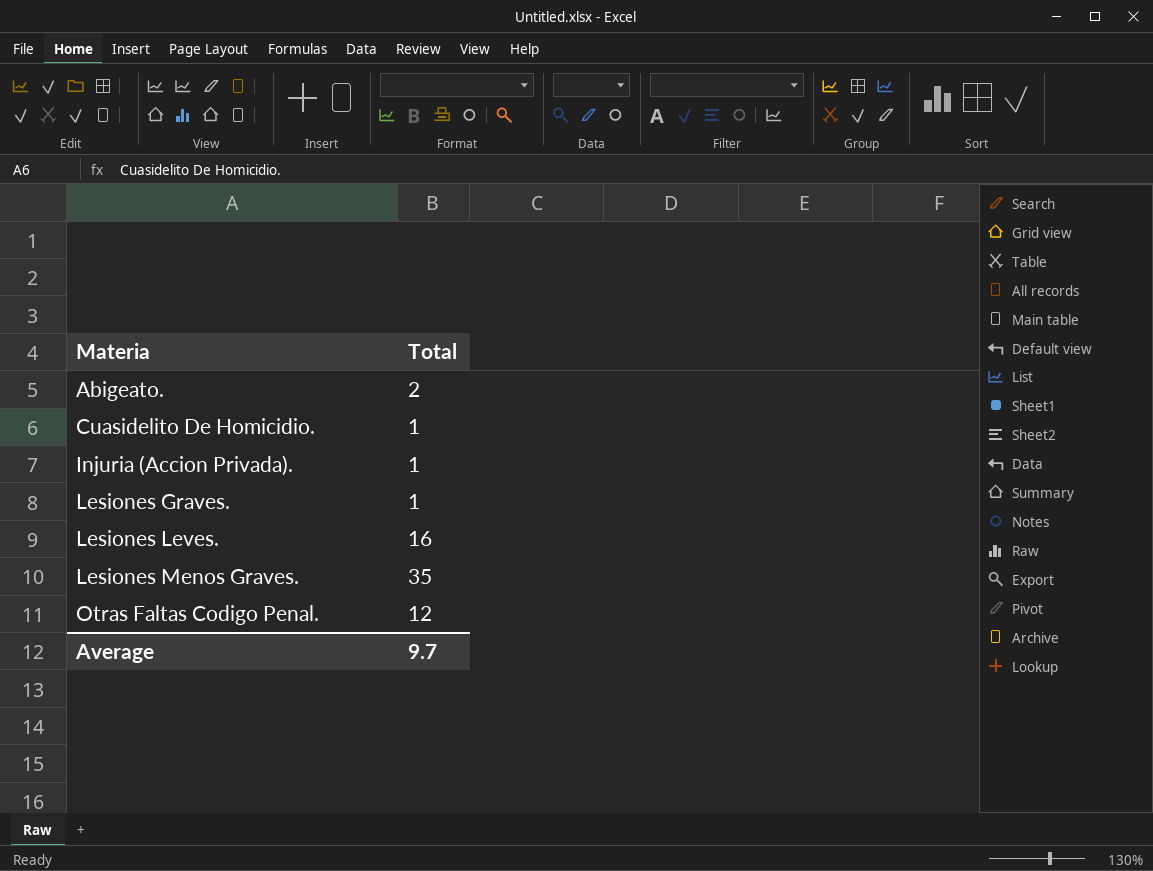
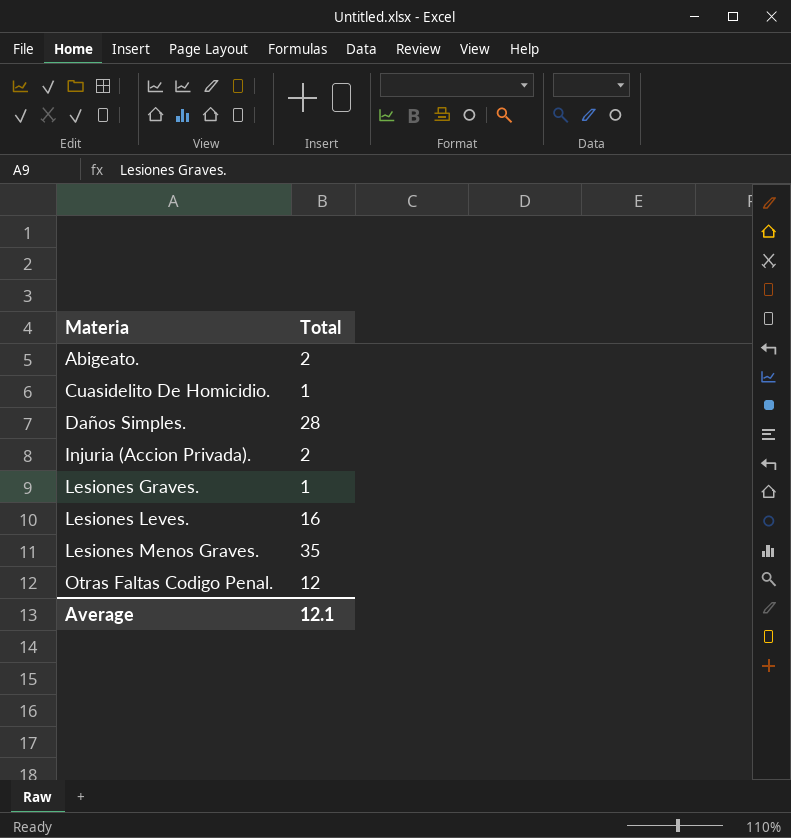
row Daños Simples.: none -> 28
Injuria (Accion Privada). | Total: 1 -> 2
Average | Total: 9.7 -> 12.1

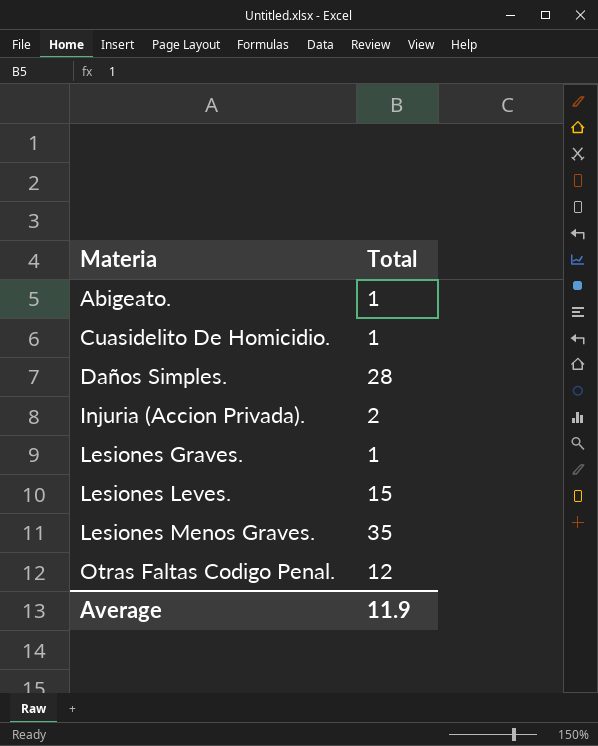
Abigeato. | Total: 2 -> 1
Lesiones Leves. | Total: 16 -> 15
Average | Total: 12.1 -> 11.9

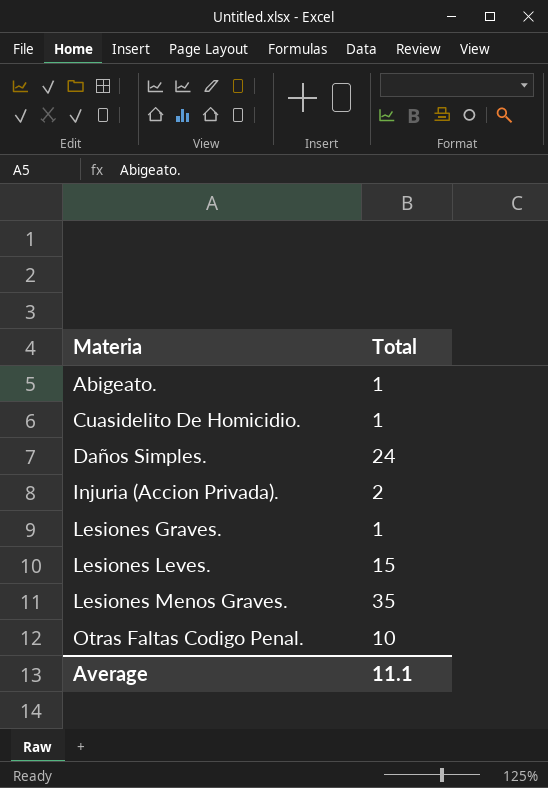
Daños Simples. | Total: 28 -> 24
Otras Faltas Codigo Penal. | Total: 12 -> 10
Average | Total: 11.9 -> 11.1

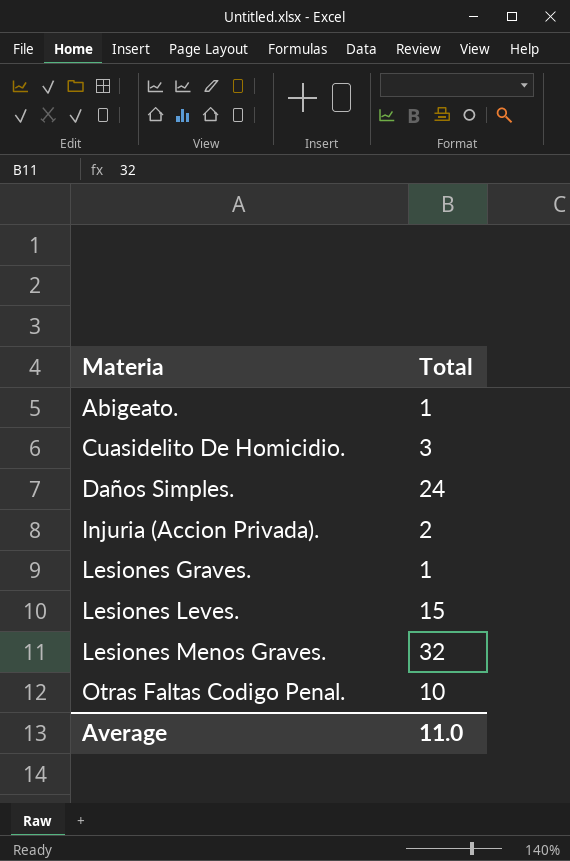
Cuasidelito De Homicidio. | Total: 1 -> 3
Lesiones Menos Graves. | Total: 35 -> 32
Average | Total: 11.1 -> 11.0

